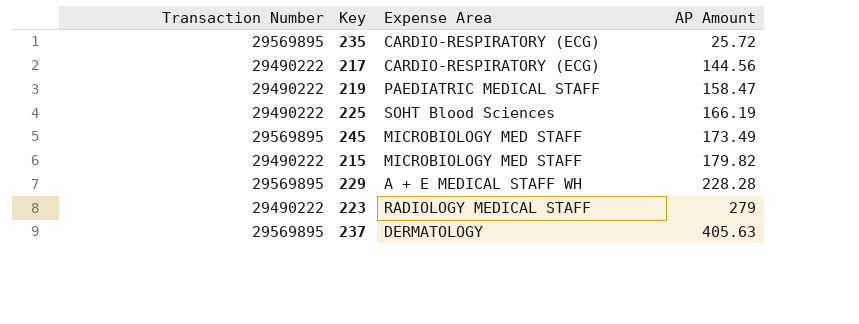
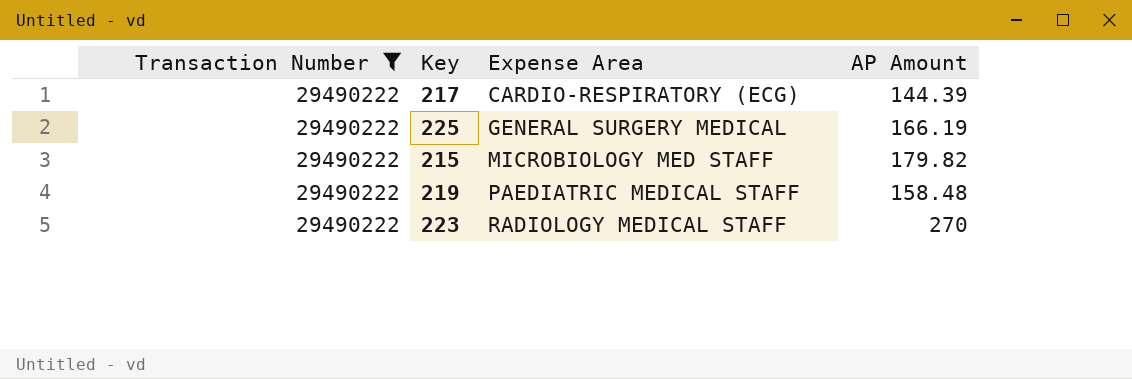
filter: none -> Transaction Number = 29490222
row order: AP Amount ascending -> Expense Area ascending
217 | AP Amount: 144.56 -> 144.39
225 | Expense Area: SOHT Blood Sciences -> GENERAL SURGERY MEDICAL
219 | AP Amount: 158.47 -> 158.48
223 | AP Amount: 279 -> 270

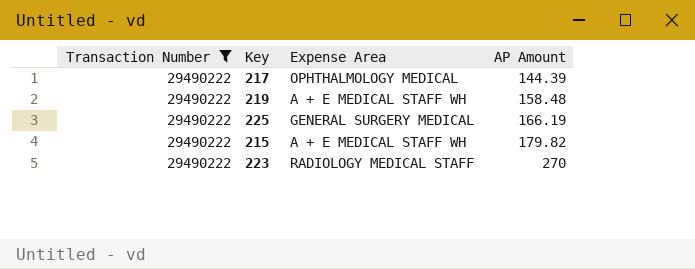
row order: Expense Area ascending -> AP Amount ascending
217 | Expense Area: CARDIO-RESPIRATORY (ECG) -> OPHTHALMOLOGY MEDICAL
219 | Expense Area: PAEDIATRIC MEDICAL STAFF -> A + E MEDICAL STAFF WH
215 | Expense Area: MICROBIOLOGY MED STAFF -> A + E MEDICAL STAFF WH

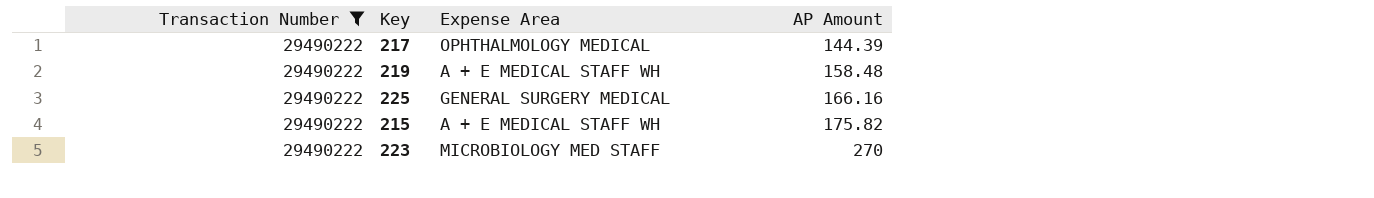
225 | AP Amount: 166.19 -> 166.16
215 | AP Amount: 179.82 -> 175.82
223 | Expense Area: RADIOLOGY MEDICAL STAFF -> MICROBIOLOGY MED STAFF

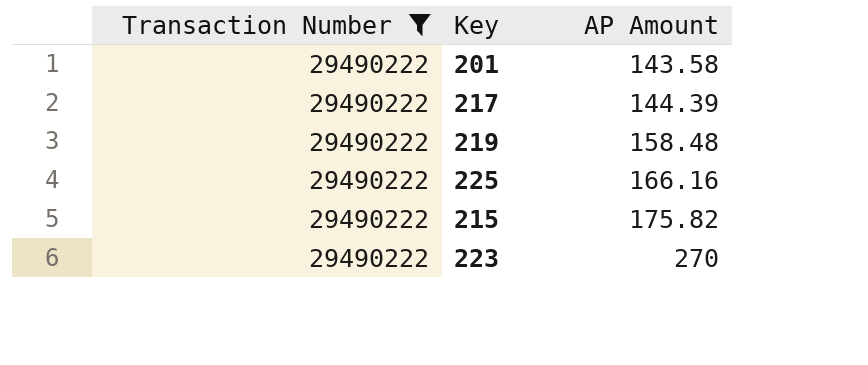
column Expense Area | position: 3 -> none
row 201: none -> 29490222 | 143.58

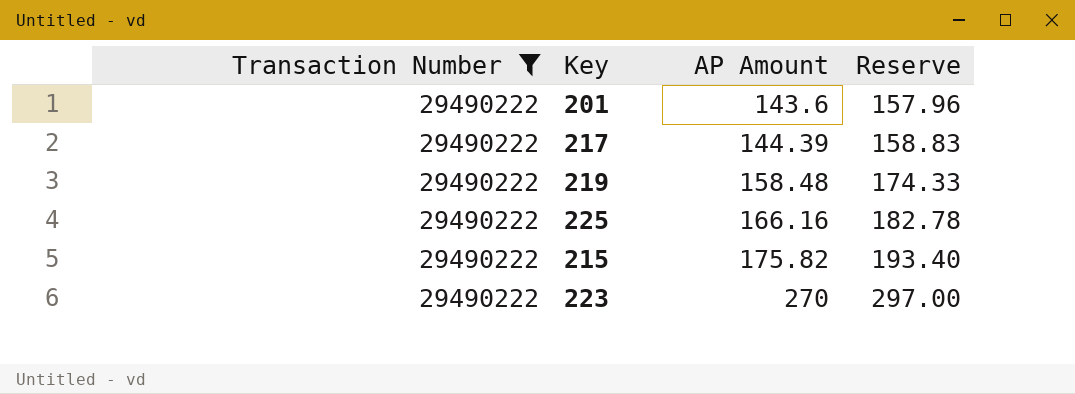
column Reserve | formula: none -> [AP Amount] * 1.1
201 | AP Amount: 143.58 -> 143.6

